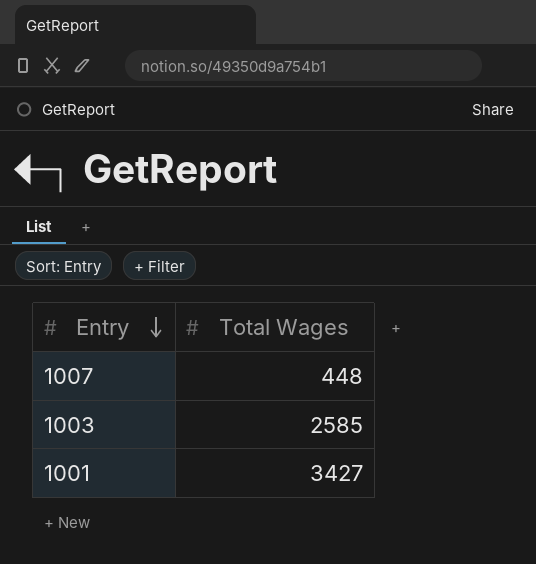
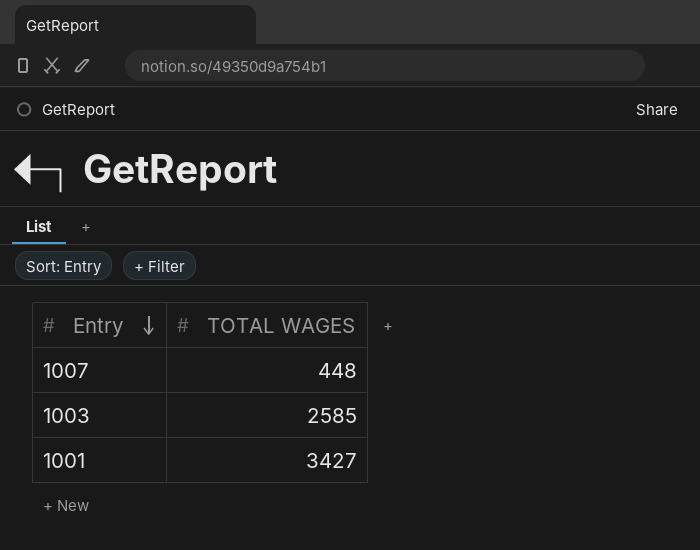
column name: Total Wages -> TOTAL WAGES

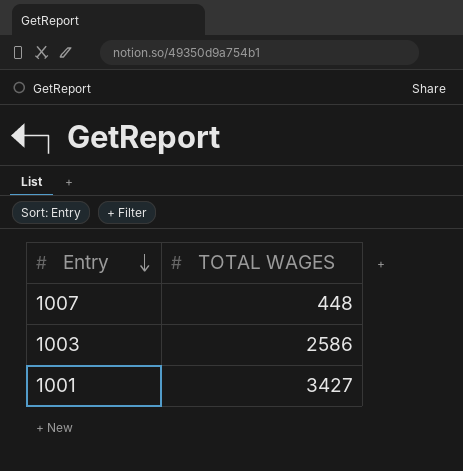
1003 | TOTAL WAGES: 2585 -> 2586

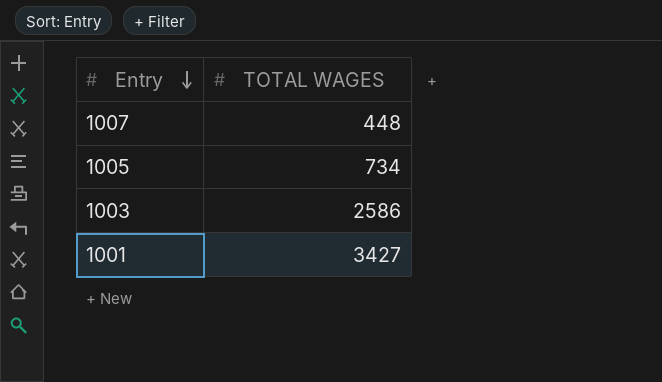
row 1005: none -> 734

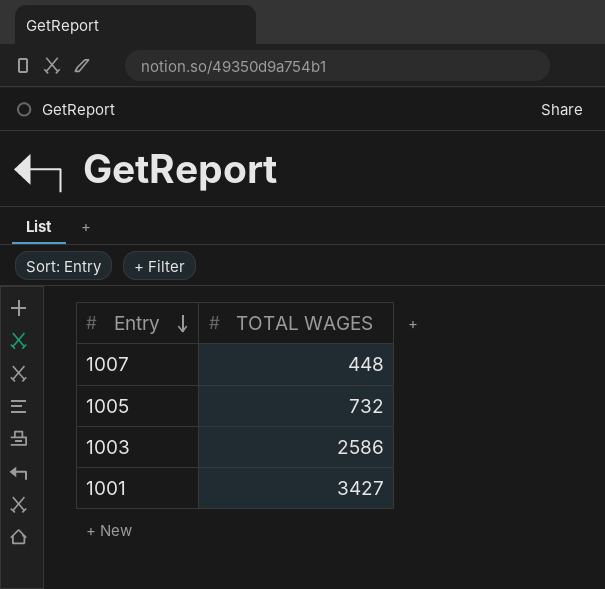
1005 | TOTAL WAGES: 734 -> 732

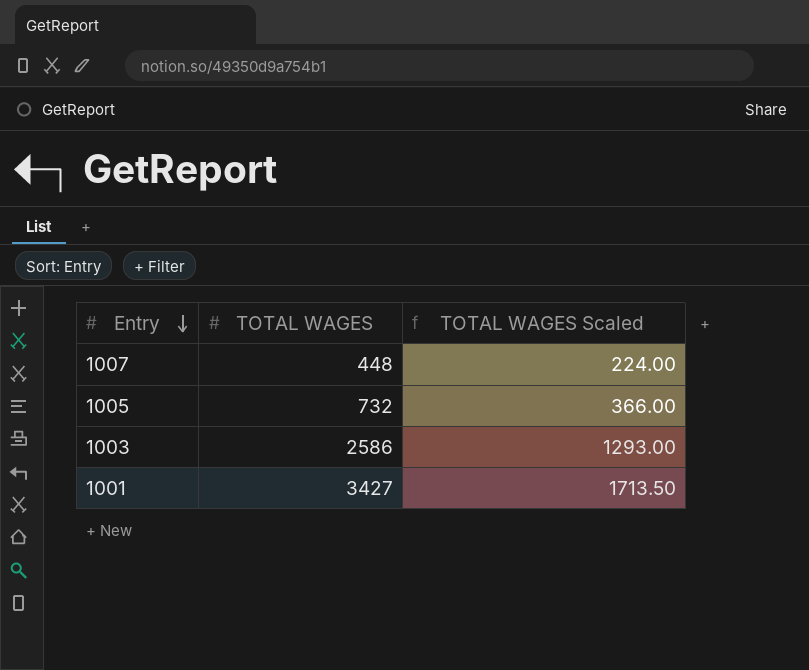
column TOTAL WAGES Scaled | formula: none -> [TOTAL WAGES] * 0.5

